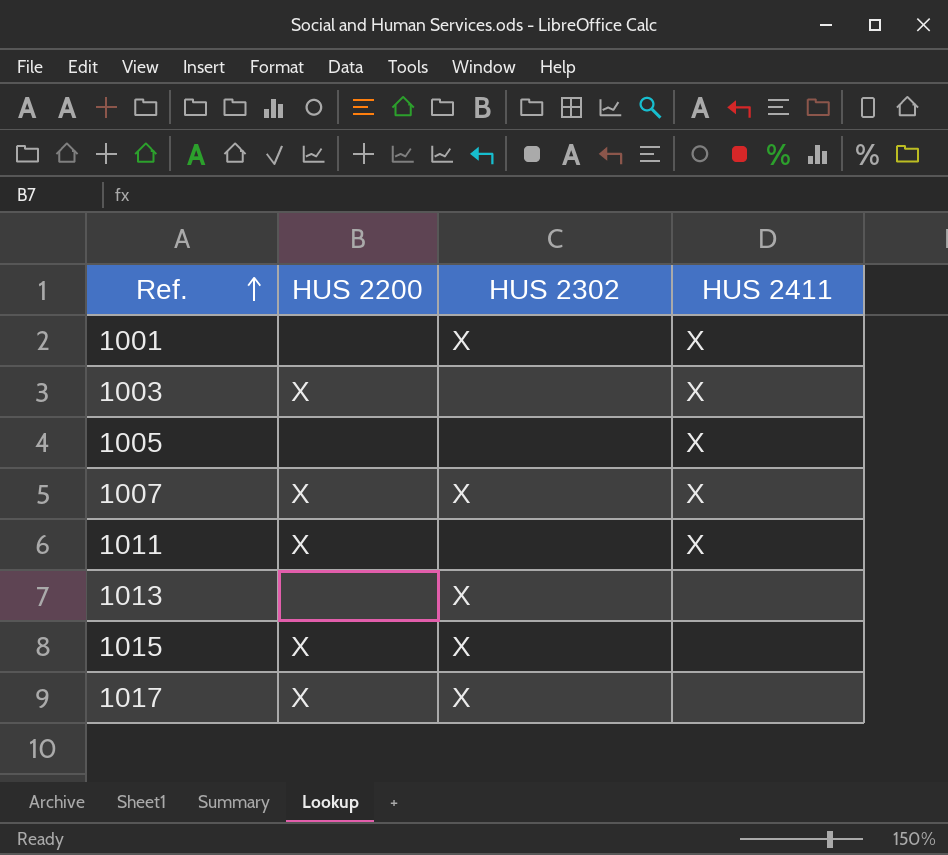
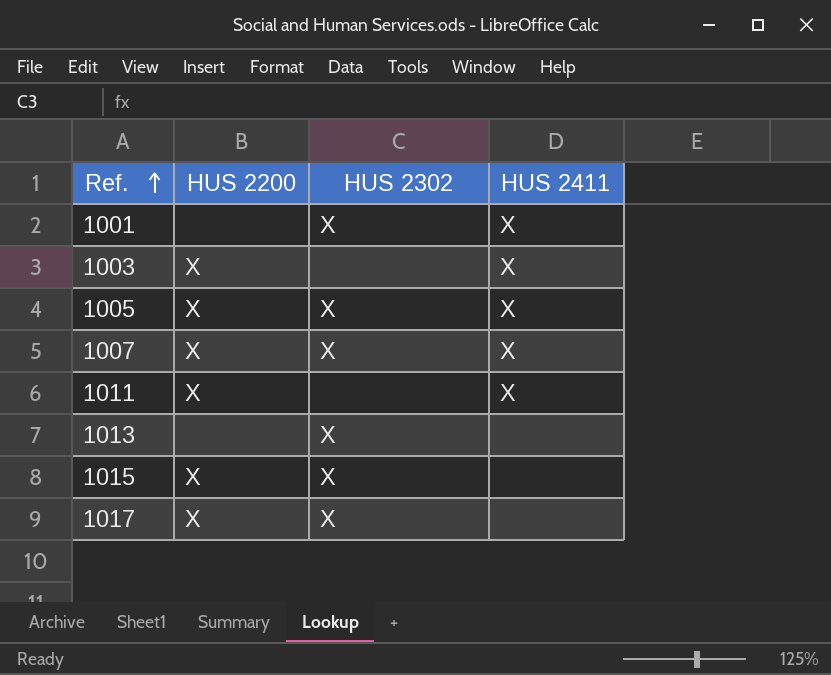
1005 | HUS 2200: none -> X
1005 | HUS 2302: none -> X

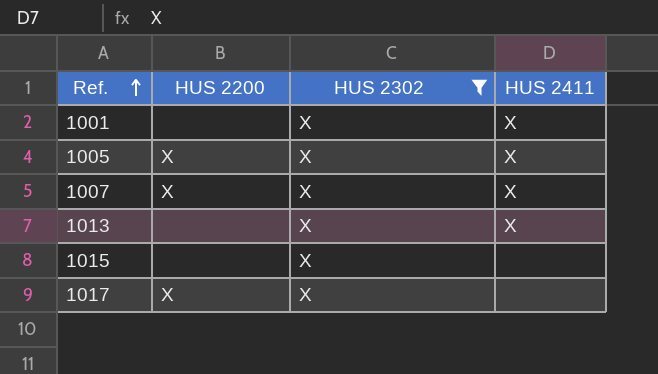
filter: none -> HUS 2302 = X
1013 | HUS 2411: none -> X
1015 | HUS 2200: X -> none

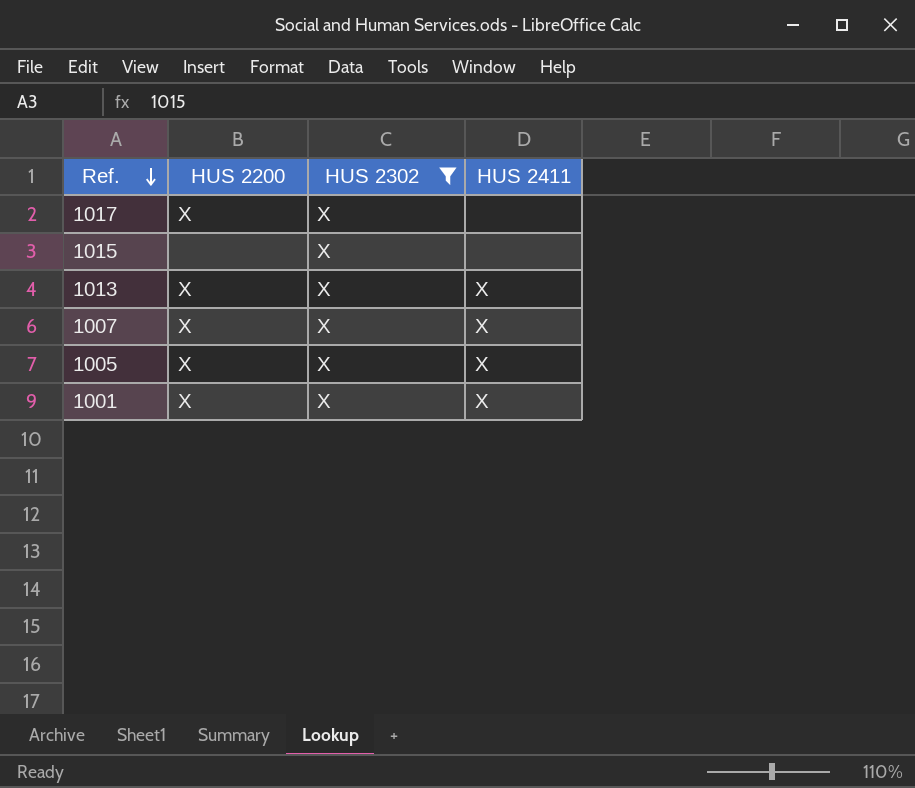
row order: Ref. ascending -> Ref. descending
1013 | HUS 2200: none -> X
1001 | HUS 2200: none -> X

